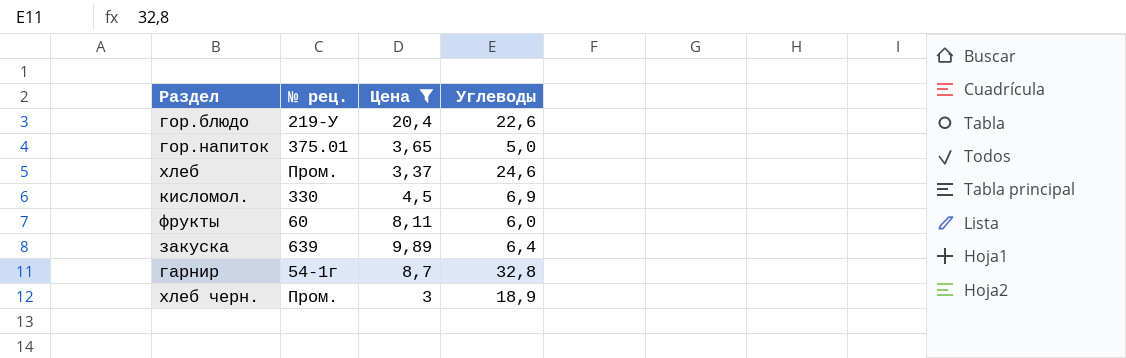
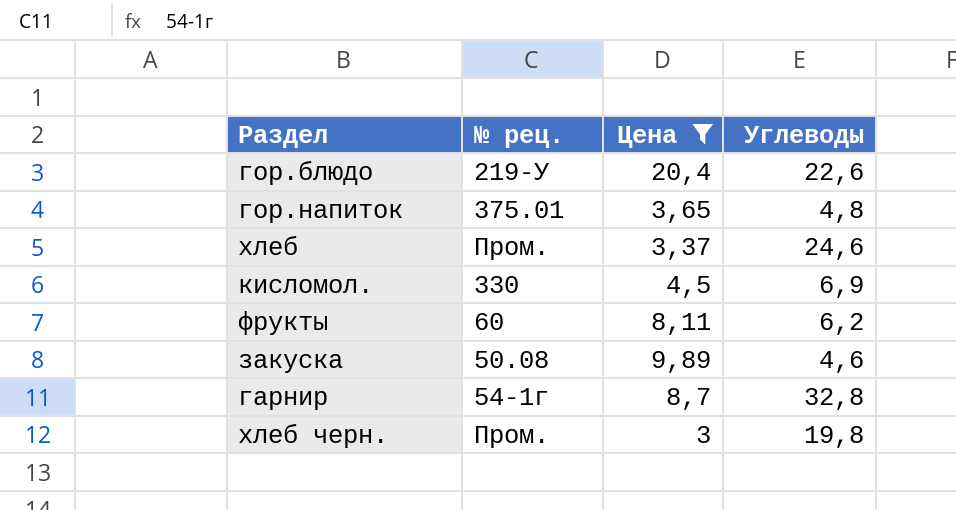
гор.напиток | Углеводы: 5,0 -> 4,8
фрукты | Углеводы: 6,0 -> 6,2
закуска | № рец.: 639 -> 50.08
закуска | Углеводы: 6,4 -> 4,6
хлеб черн. | Углеводы: 18,9 -> 19,8

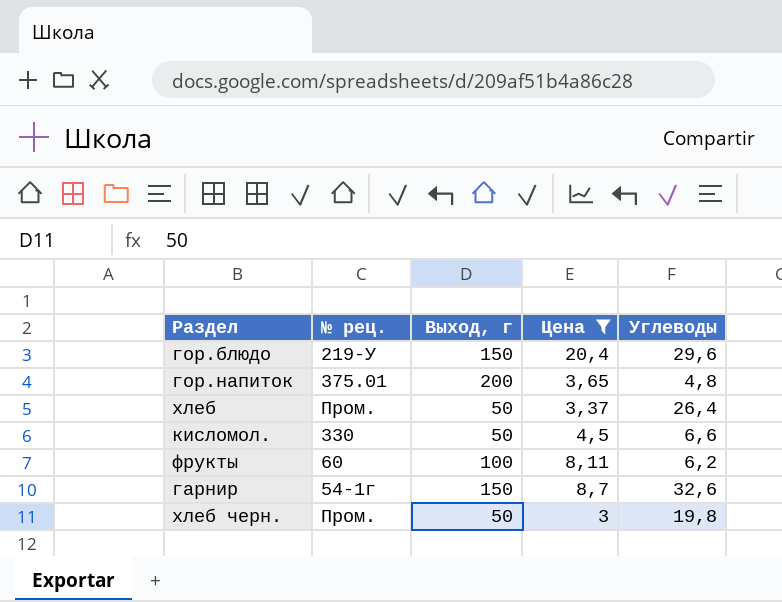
column Выход, г | position: none -> 3
row закуска: 50.08 | 9,89 | 4,6 -> none
гор.блюдо | Углеводы: 22,6 -> 29,6
хлеб | Углеводы: 24,6 -> 26,4
кисломол. | Углеводы: 6,9 -> 6,6
гарнир | Углеводы: 32,8 -> 32,6

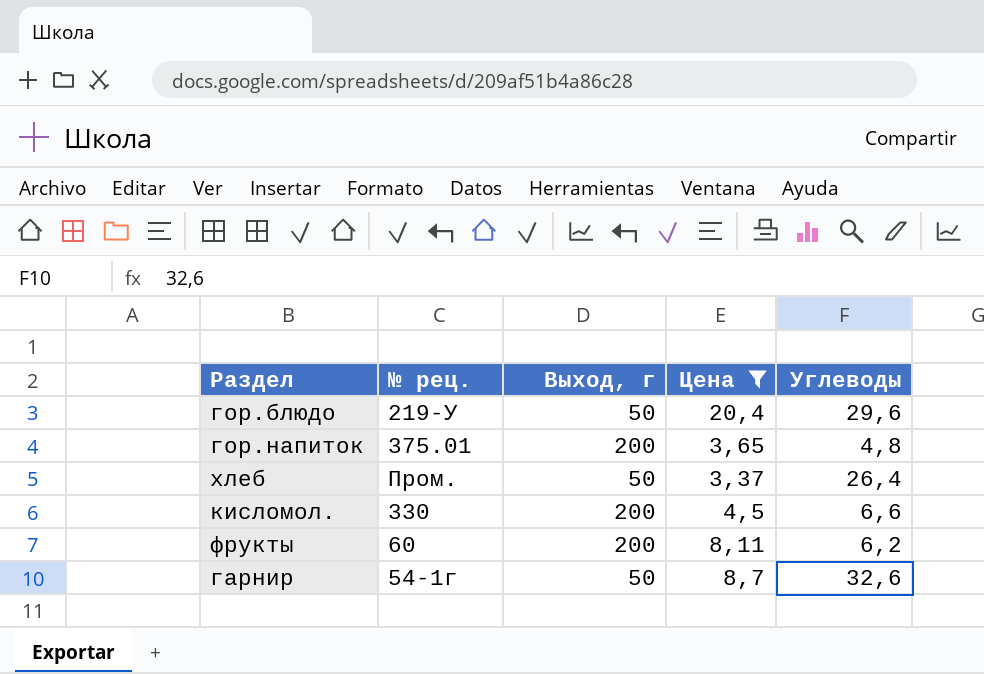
row хлеб черн.: Пром. | 50 | 3 | 19,8 -> none
гор.блюдо | Выход, г: 150 -> 50
кисломол. | Выход, г: 50 -> 200
фрукты | Выход, г: 100 -> 200
гарнир | Выход, г: 150 -> 50

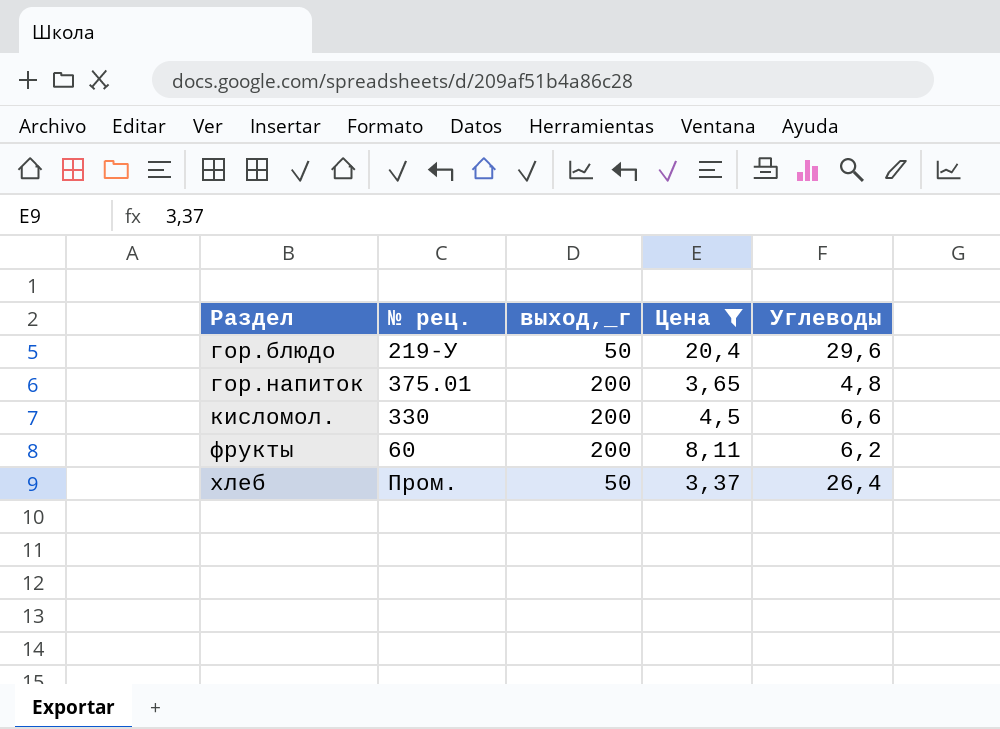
row order: none -> Раздел ascending
column name: Выход, г -> выход,_г
row гарнир: 54-1г | 50 | 8,7 | 32,6 -> none

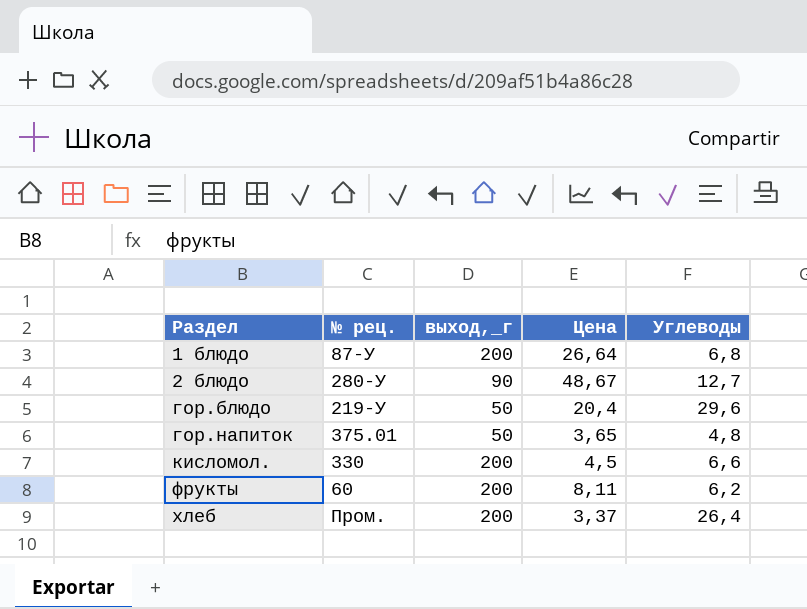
filter: Цена <= 20,4 -> none
гор.напиток | выход,_г: 200 -> 50
хлеб | выход,_г: 50 -> 200

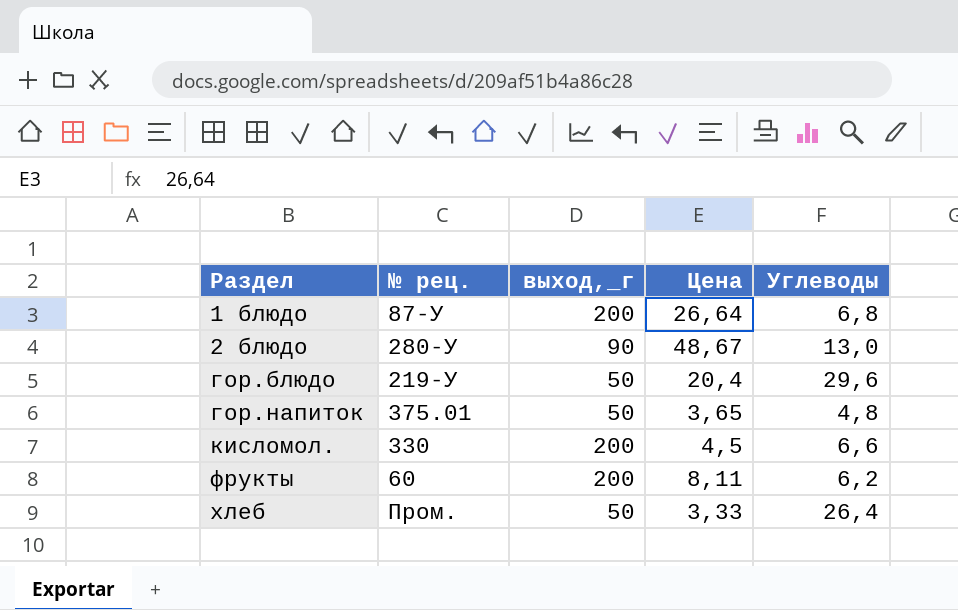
2 блюдо | Углеводы: 12,7 -> 13,0
хлеб | выход,_г: 200 -> 50
хлеб | Цена: 3,37 -> 3,33

